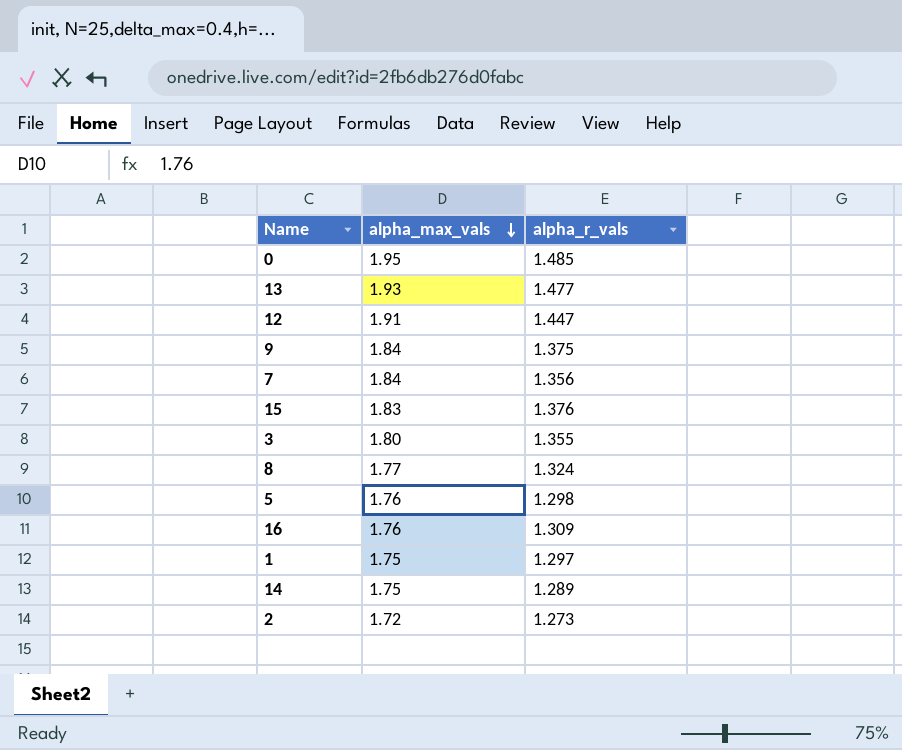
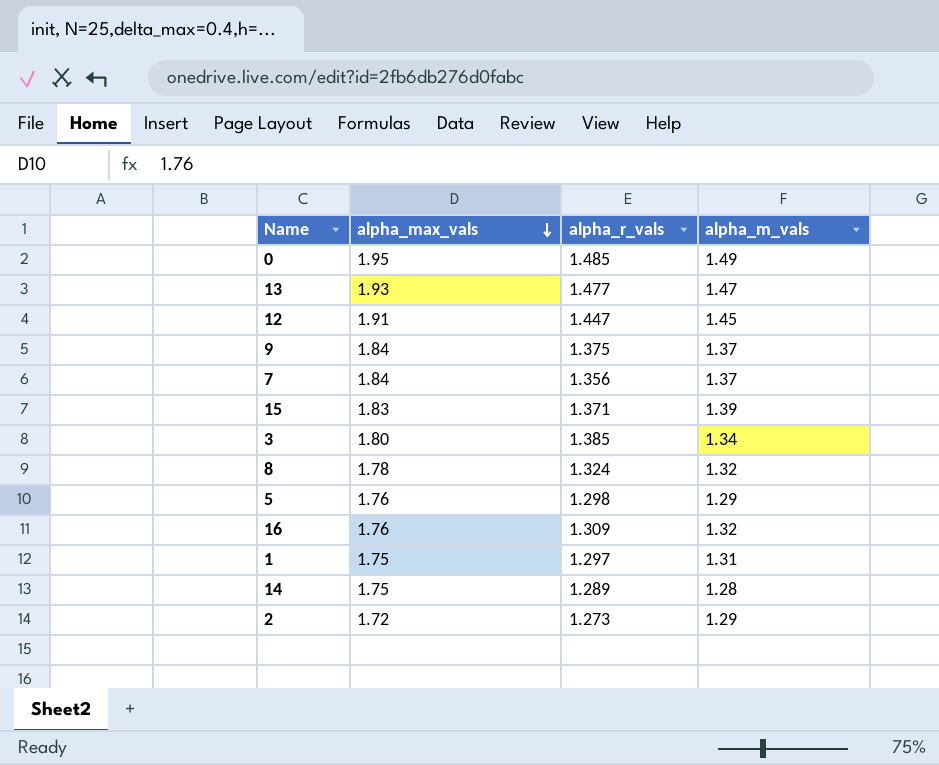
column alpha_m_vals | position: none -> 4
15 | alpha_r_vals: 1.376 -> 1.371
3 | alpha_r_vals: 1.355 -> 1.385
8 | alpha_max_vals: 1.77 -> 1.78

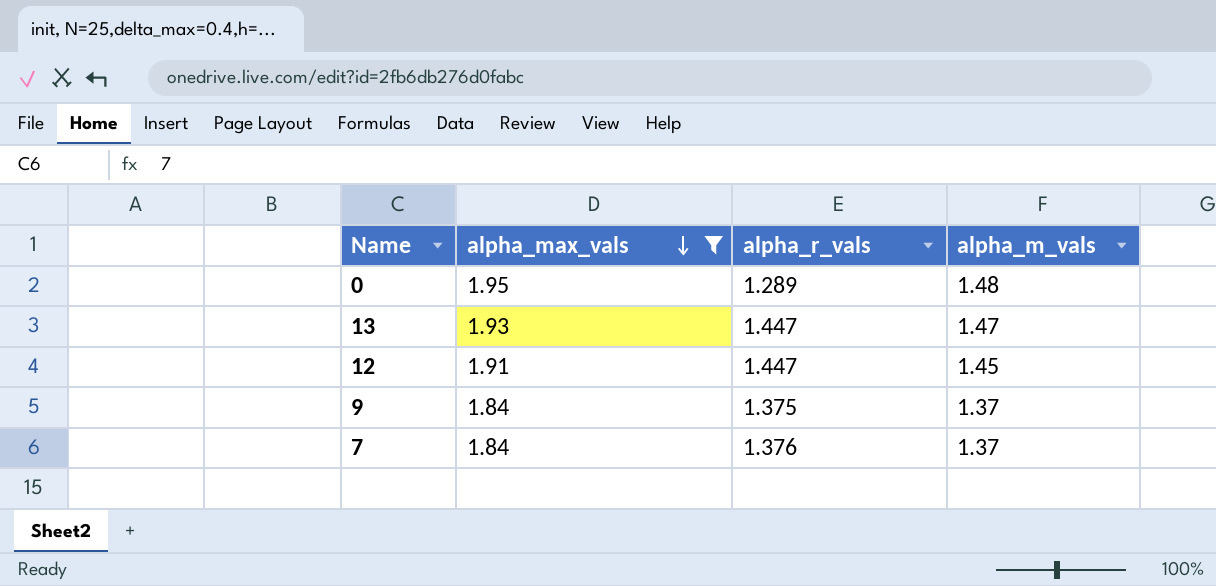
filter: none -> alpha_max_vals >= 1.84
0 | alpha_r_vals: 1.485 -> 1.289
0 | alpha_m_vals: 1.49 -> 1.48
13 | alpha_r_vals: 1.477 -> 1.447
7 | alpha_r_vals: 1.356 -> 1.376

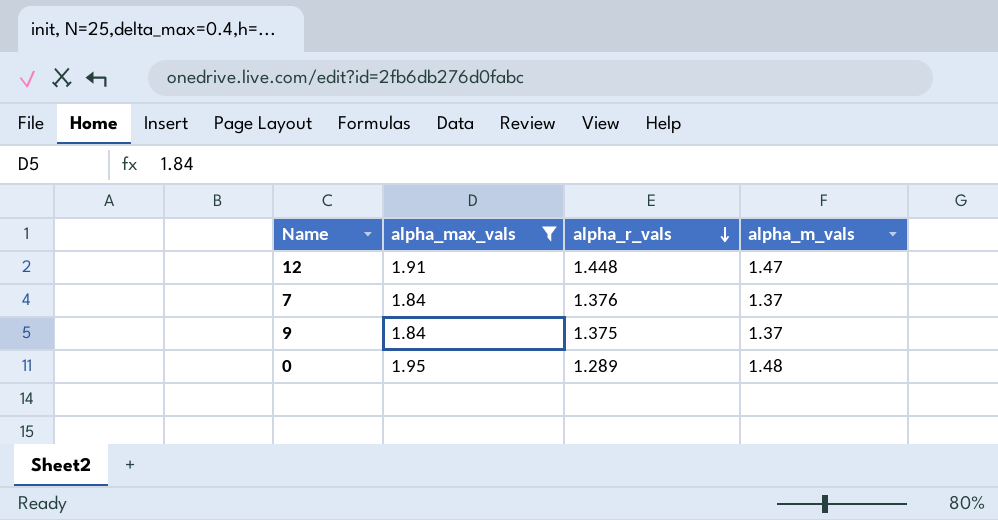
row order: alpha_max_vals descending -> alpha_r_vals descending
row 13: 1.93 | 1.447 | 1.47 -> none
12 | alpha_r_vals: 1.447 -> 1.448
12 | alpha_m_vals: 1.45 -> 1.47

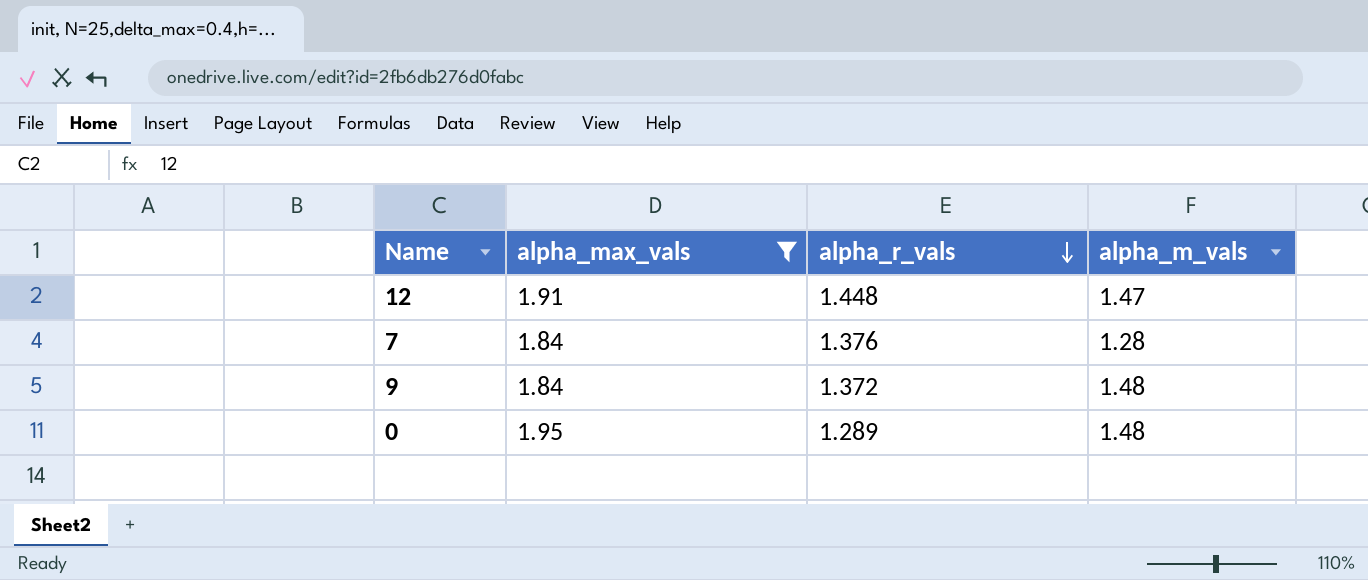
7 | alpha_m_vals: 1.37 -> 1.28
9 | alpha_r_vals: 1.375 -> 1.372
9 | alpha_m_vals: 1.37 -> 1.48

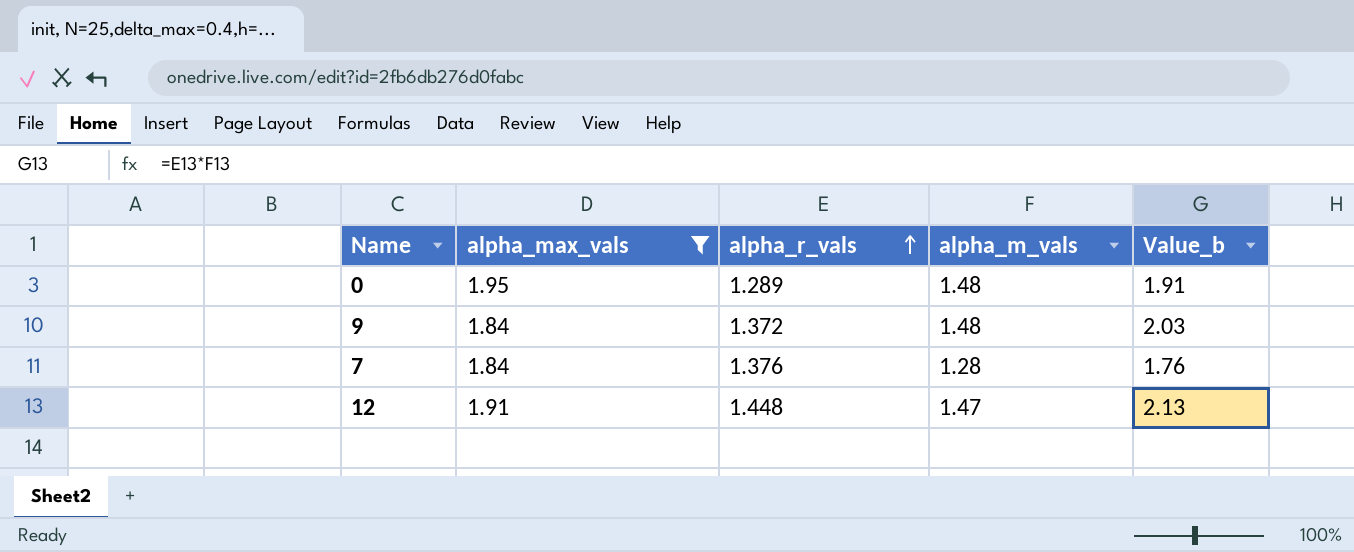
row order: alpha_r_vals descending -> alpha_r_vals ascending
column Value_b | formula: none -> [alpha_r_vals] * [alpha_m_vals]

